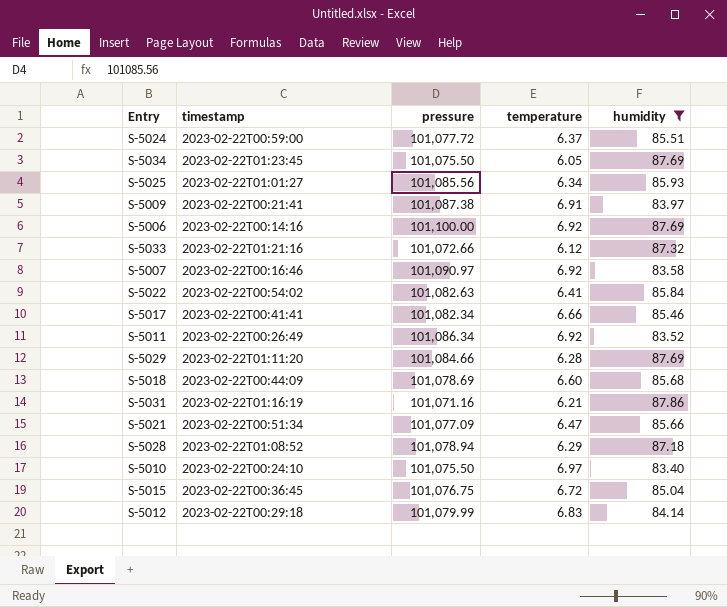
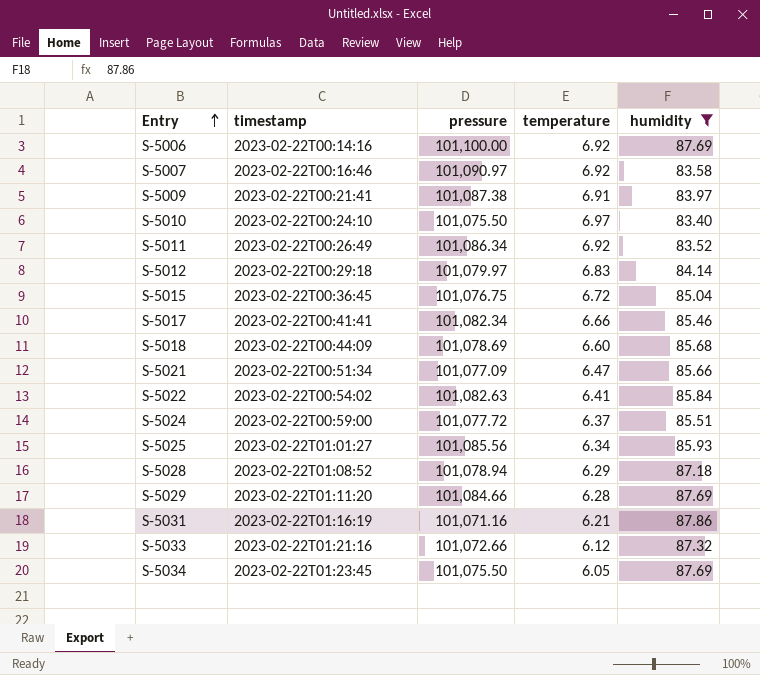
row order: none -> Entry ascending
S-5012 | pressure: 101,079.99 -> 101,079.97

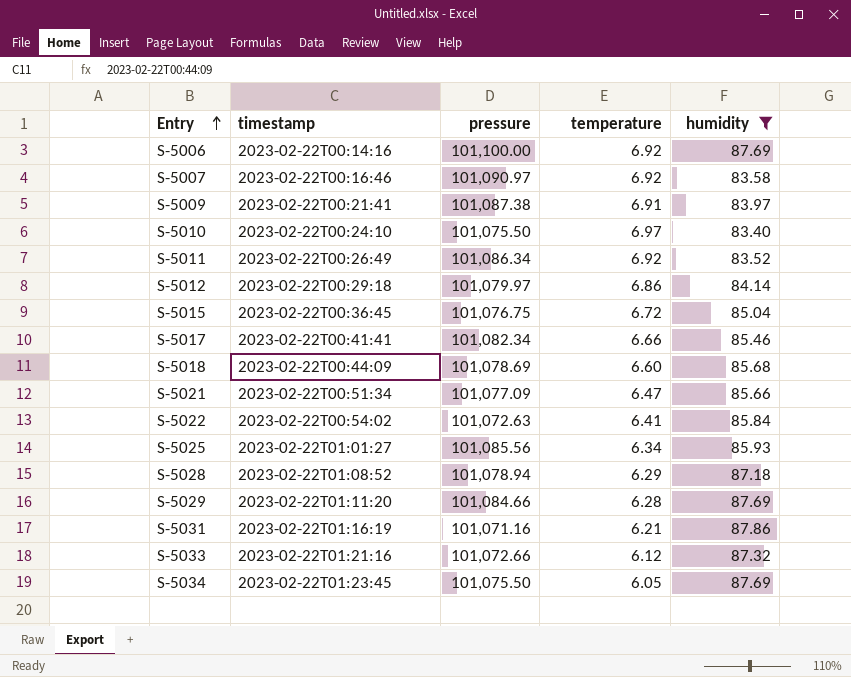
row S-5024: 2023-02-22T00:59:00 | 101,077.72 | 6.37 | 85.51 -> none
S-5012 | temperature: 6.83 -> 6.86
S-5022 | pressure: 101,082.63 -> 101,072.63

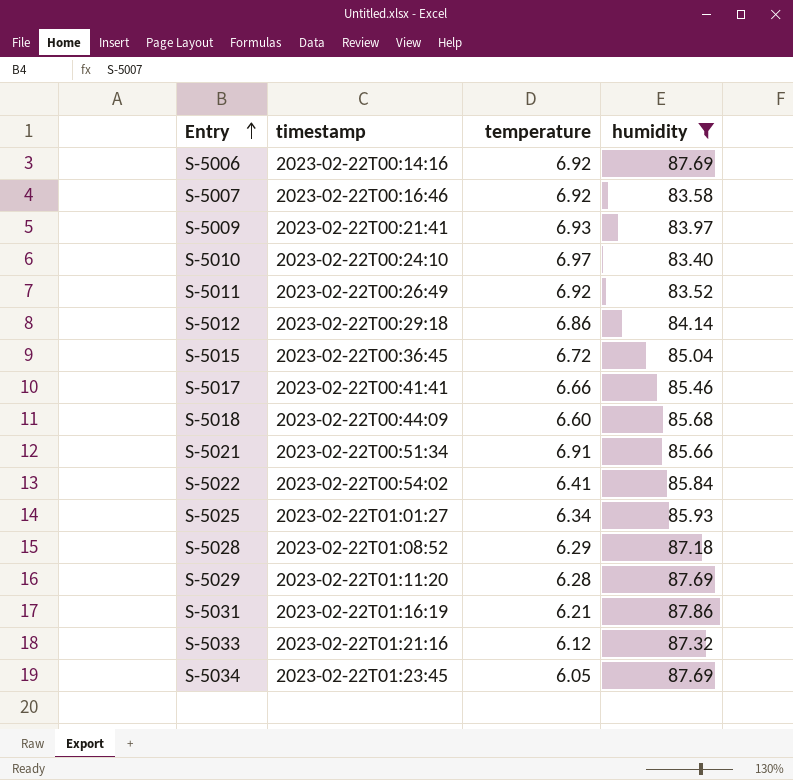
column pressure | position: 3 -> none
S-5009 | temperature: 6.91 -> 6.93
S-5021 | temperature: 6.47 -> 6.91

